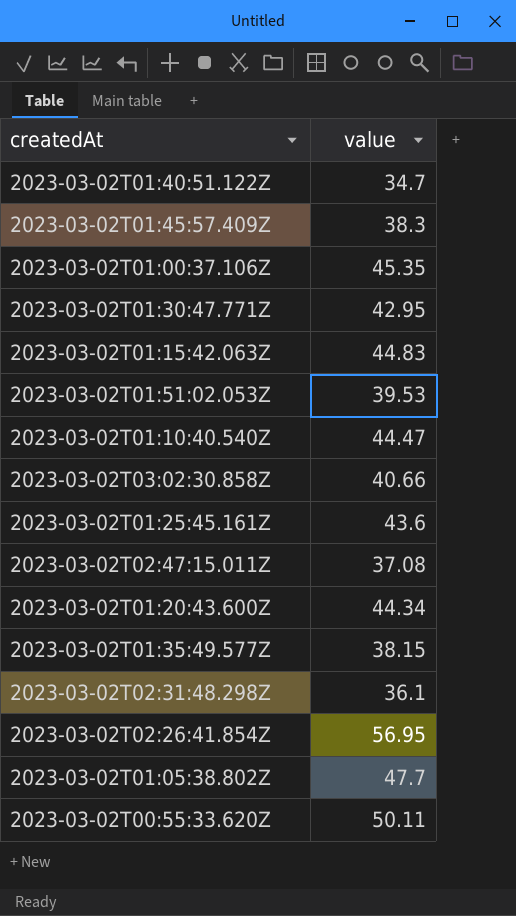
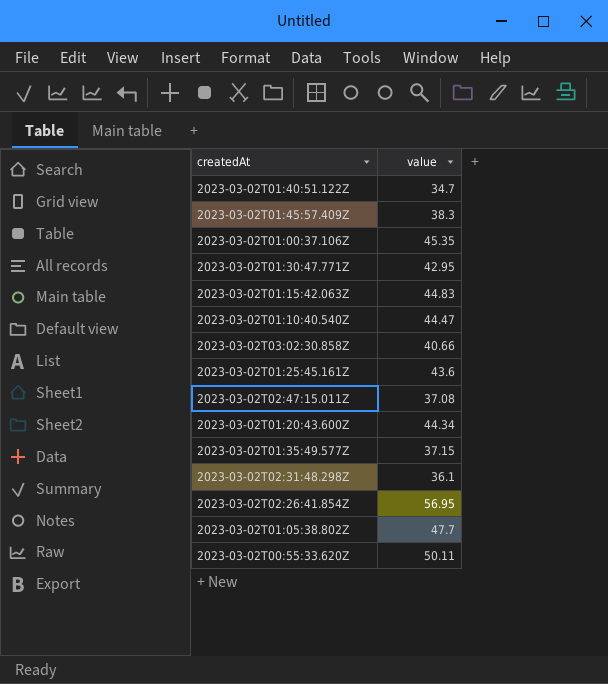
row 2023-03-02T01:51:02.053Z: 39.53 -> none
2023-03-02T01:35:49.577Z | value: 38.15 -> 37.15

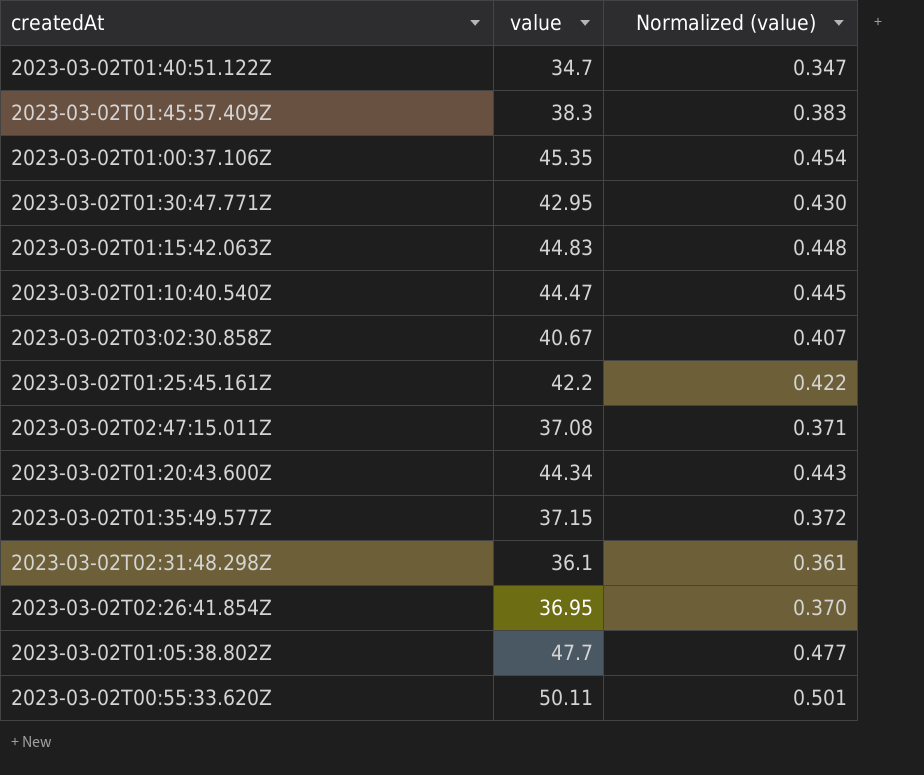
column Normalized (value) | formula: none -> [value] * 0.01
2023-03-02T03:02:30.858Z | value: 40.66 -> 40.67
2023-03-02T01:25:45.161Z | value: 43.6 -> 42.2
2023-03-02T02:26:41.854Z | value: 56.95 -> 36.95

